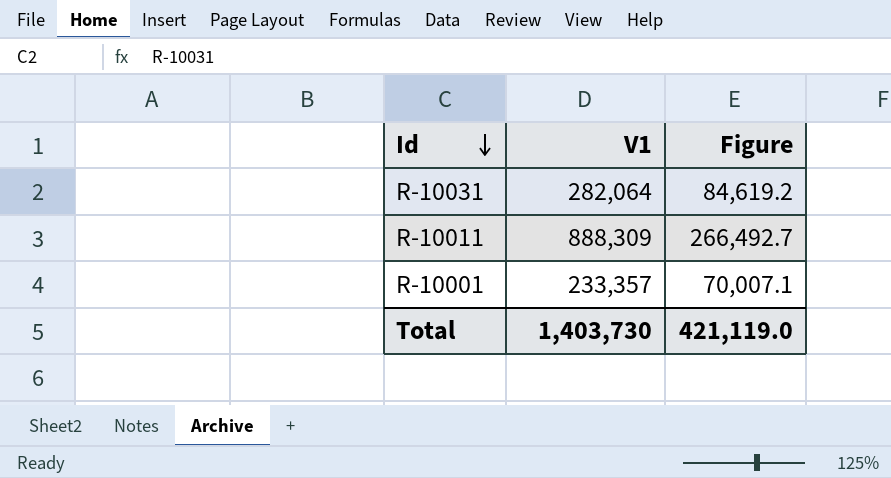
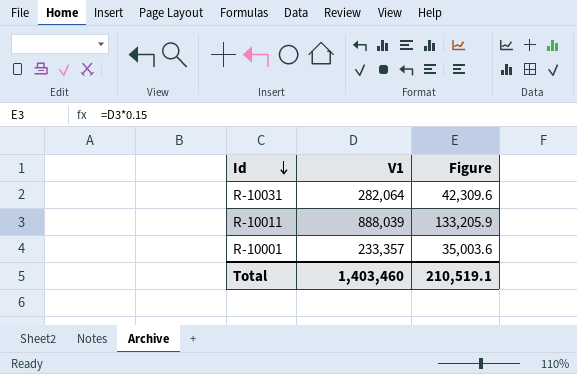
column Figure | formula: [V1] * 0.3 -> [V1] * 0.15
R-10011 | V1: 888,309 -> 888,039
Total | V1: 1,403,730 -> 1,403,460
Total | Figure: 421,119.0 -> 210,519.1

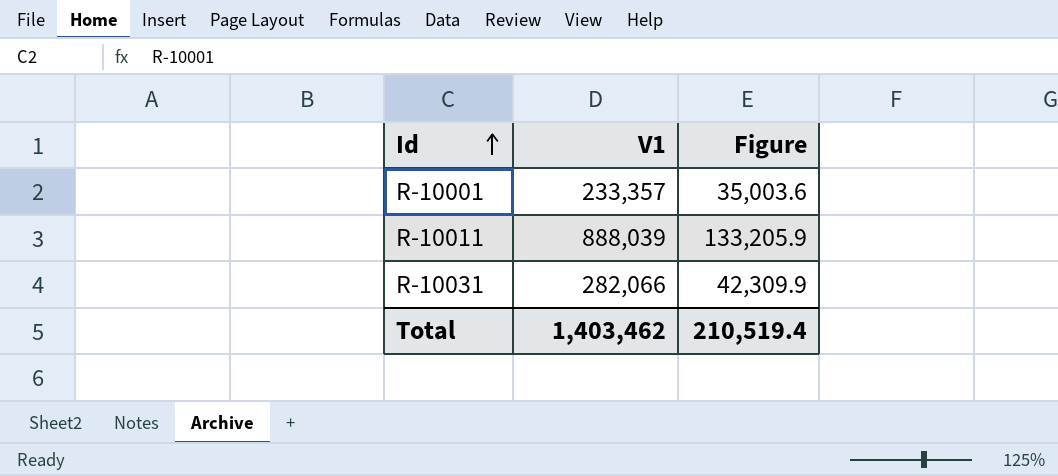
row order: Id descending -> Id ascending
R-10031 | V1: 282,064 -> 282,066
R-10031 | Figure: 42,309.6 -> 42,309.9
Total | V1: 1,403,460 -> 1,403,462
Total | Figure: 210,519.1 -> 210,519.4

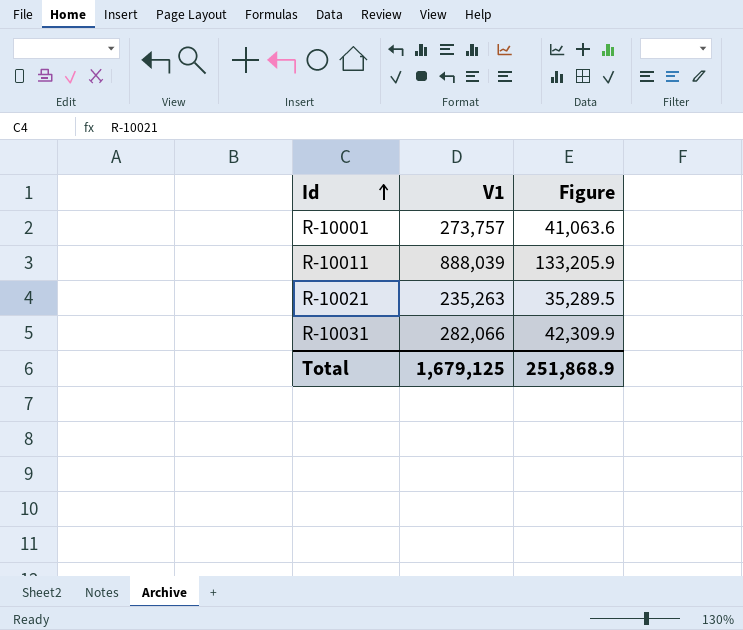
R-10001 | V1: 233,357 -> 273,757
R-10001 | Figure: 35,003.6 -> 41,063.6
row R-10021: none -> 235,263 | 35,289.5
Total | V1: 1,403,462 -> 1,679,125
Total | Figure: 210,519.4 -> 251,868.9

